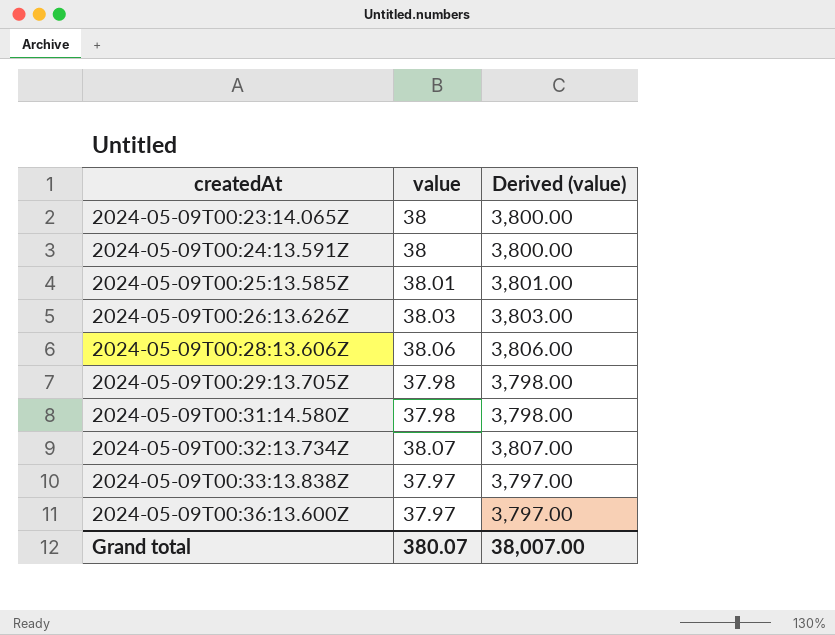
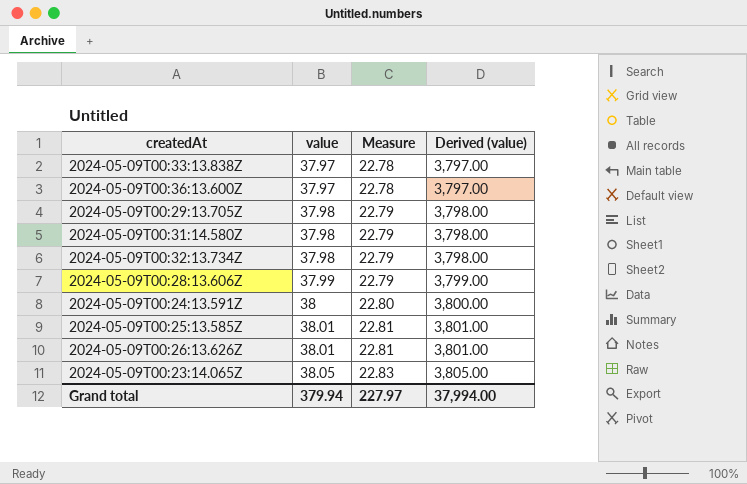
row order: createdAt ascending -> value ascending
column Measure | formula: none -> [value] * 0.6
2024-05-09T00:32:13.734Z | value: 38.07 -> 37.98
2024-05-09T00:32:13.734Z | Derived (value): 3,807.00 -> 3,798.00
2024-05-09T00:28:13.606Z | value: 38.06 -> 37.99
2024-05-09T00:28:13.606Z | Derived (value): 3,806.00 -> 3,799.00
2024-05-09T00:26:13.626Z | value: 38.03 -> 38.01
2024-05-09T00:26:13.626Z | Derived (value): 3,803.00 -> 3,801.00
2024-05-09T00:23:14.065Z | value: 38 -> 38.05
2024-05-09T00:23:14.065Z | Derived (value): 3,800.00 -> 3,805.00
Grand total | value: 380.07 -> 379.94
Grand total | Derived (value): 38,007.00 -> 37,994.00

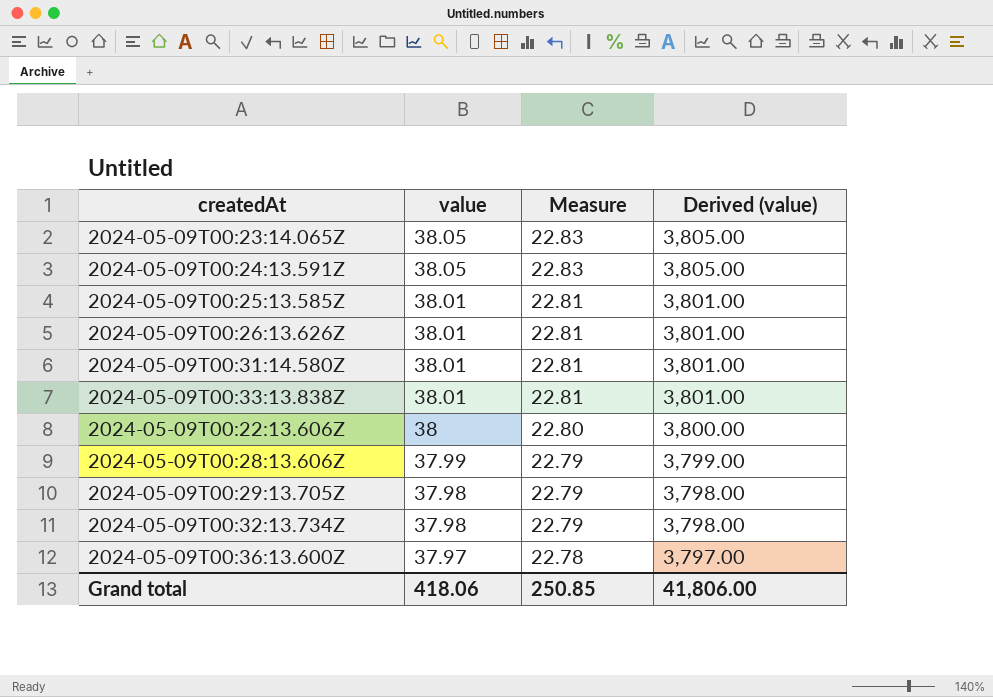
row order: value ascending -> value descending
2024-05-09T00:24:13.591Z | value: 38 -> 38.05
2024-05-09T00:24:13.591Z | Measure: 22.80 -> 22.83
2024-05-09T00:24:13.591Z | Derived (value): 3,800.00 -> 3,805.00
2024-05-09T00:31:14.580Z | value: 37.98 -> 38.01
2024-05-09T00:31:14.580Z | Measure: 22.79 -> 22.81
2024-05-09T00:31:14.580Z | Derived (value): 3,798.00 -> 3,801.00
2024-05-09T00:33:13.838Z | value: 37.97 -> 38.01
2024-05-09T00:33:13.838Z | Measure: 22.78 -> 22.81
2024-05-09T00:33:13.838Z | Derived (value): 3,797.00 -> 3,801.00
row 2024-05-09T00:22:13.606Z: none -> 38 | 22.80 | 3,800.00
Grand total | value: 379.94 -> 418.06
Grand total | Measure: 227.97 -> 250.85
Grand total | Derived (value): 37,994.00 -> 41,806.00

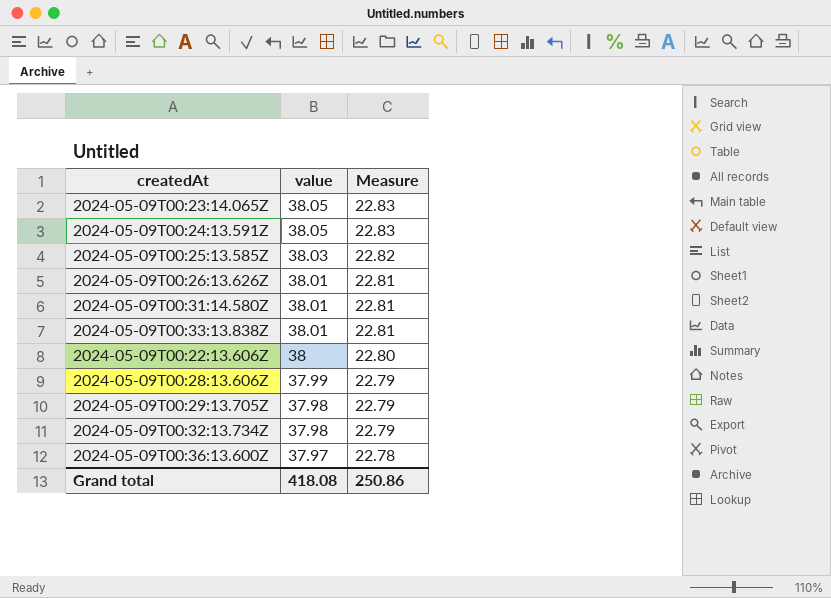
column Derived (value) | formula: [value] * 100 -> none
2024-05-09T00:25:13.585Z | value: 38.01 -> 38.03
2024-05-09T00:25:13.585Z | Measure: 22.81 -> 22.82
Grand total | value: 418.06 -> 418.08
Grand total | Measure: 250.85 -> 250.86

